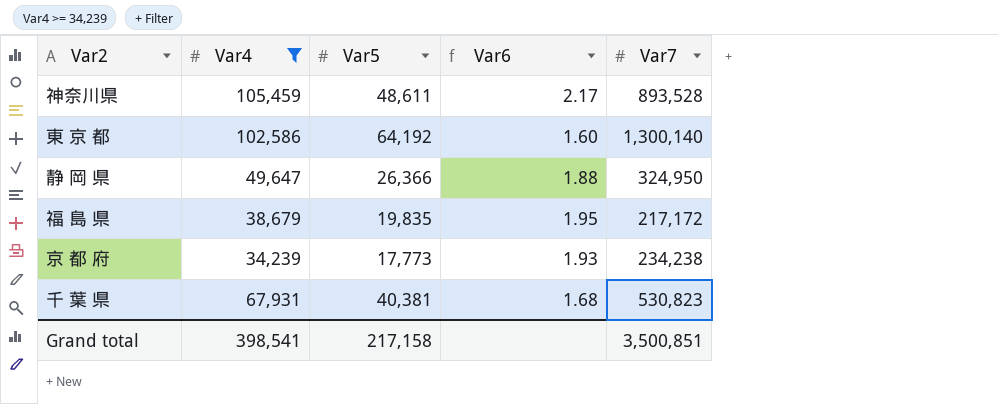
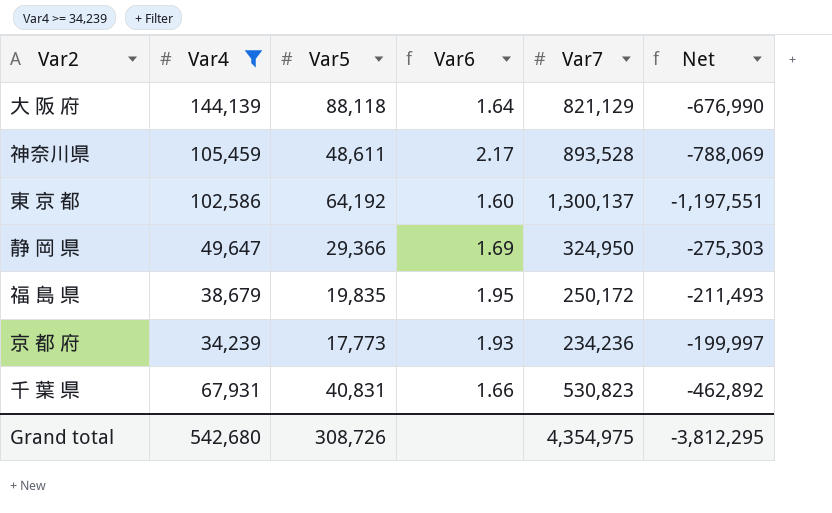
column Net | formula: none -> [Var4] - [Var7]
row 大 阪 府: none -> 144,139 | 88,118 | 1.64 | 821,129 | -676,990
東 京 都 | Var7: 1,300,140 -> 1,300,137
静 岡 県 | Var5: 26,366 -> 29,366
静 岡 県 | Var6: 1.88 -> 1.69
福 島 県 | Var7: 217,172 -> 250,172
京 都 府 | Var7: 234,238 -> 234,236
千 葉 県 | Var5: 40,381 -> 40,831
千 葉 県 | Var6: 1.68 -> 1.66
Grand total | Var4: 398,541 -> 542,680
Grand total | Var5: 217,158 -> 308,726
Grand total | Var7: 3,500,851 -> 4,354,975

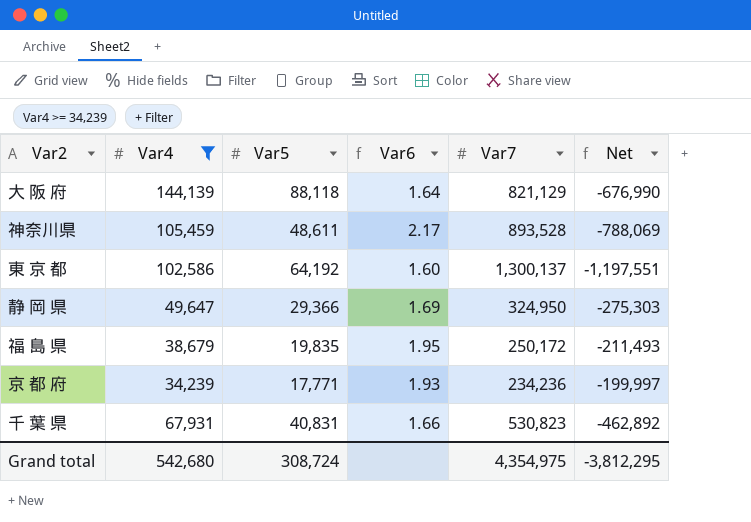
京 都 府 | Var5: 17,773 -> 17,771
Grand total | Var5: 308,726 -> 308,724

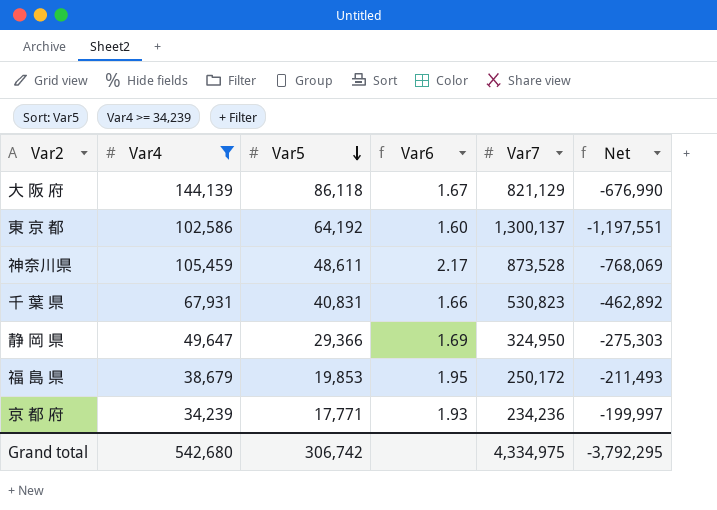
row order: none -> Var5 descending
大 阪 府 | Var5: 88,118 -> 86,118
大 阪 府 | Var6: 1.64 -> 1.67
神奈川県 | Var7: 893,528 -> 873,528
神奈川県 | Net: -788,069 -> -768,069
福 島 県 | Var5: 19,835 -> 19,853
Grand total | Var5: 308,724 -> 306,742
Grand total | Var7: 4,354,975 -> 4,334,975
Grand total | Net: -3,812,295 -> -3,792,295

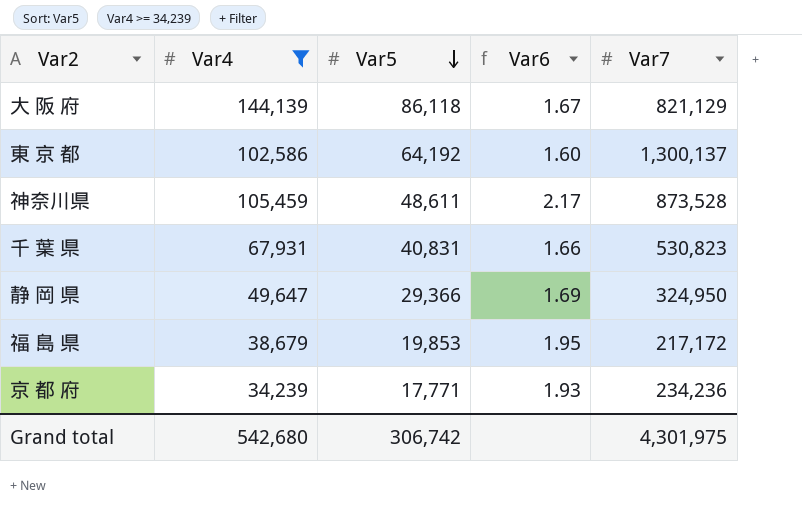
column Net | formula: [Var4] - [Var7] -> none
福 島 県 | Var7: 250,172 -> 217,172
Grand total | Var7: 4,334,975 -> 4,301,975

